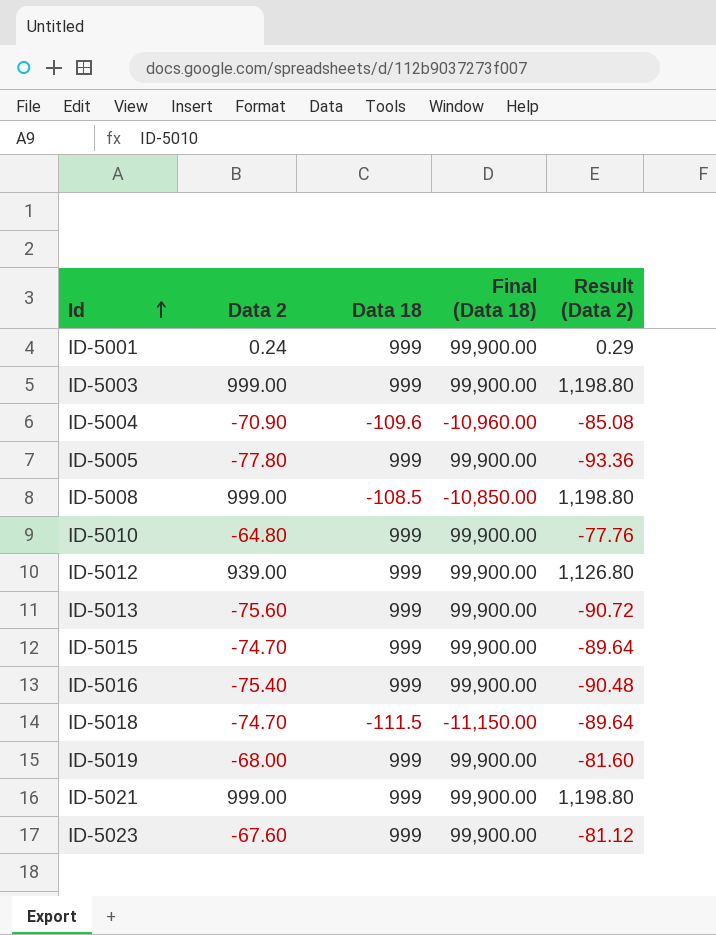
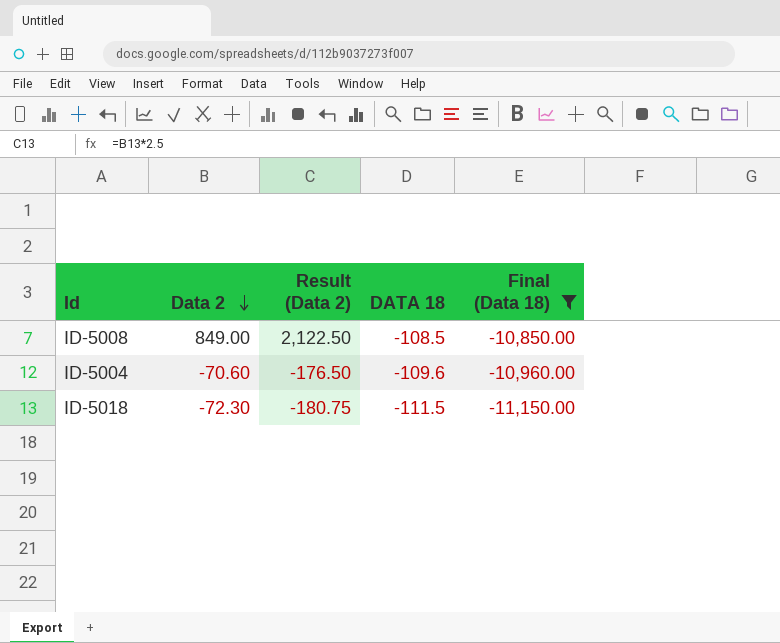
filter: none -> Final (Data 18) != 99,900.00
row order: Id ascending -> Data 2 descending
column Result (Data 2) | formula: [Data 2] * 1.2 -> [Data 2] * 2.5
column Result (Data 2) | position: 5 -> 3
column name: Data 18 -> DATA 18
ID-5008 | Data 2: 999.00 -> 849.00
ID-5004 | Data 2: -70.90 -> -70.60
ID-5018 | Data 2: -74.70 -> -72.30

